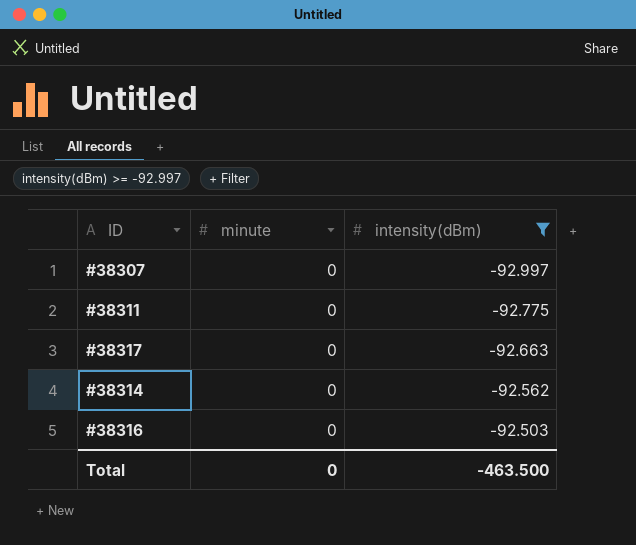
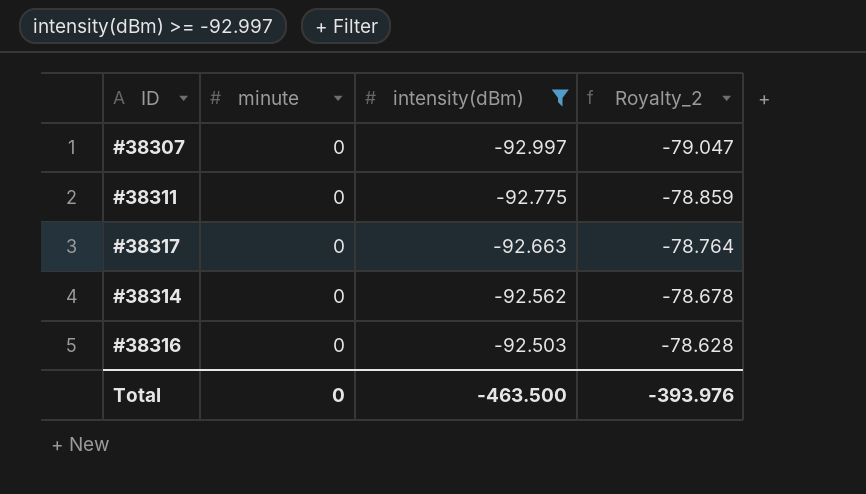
column Royalty_2 | formula: none -> [intensity(dBm)] * 0.85

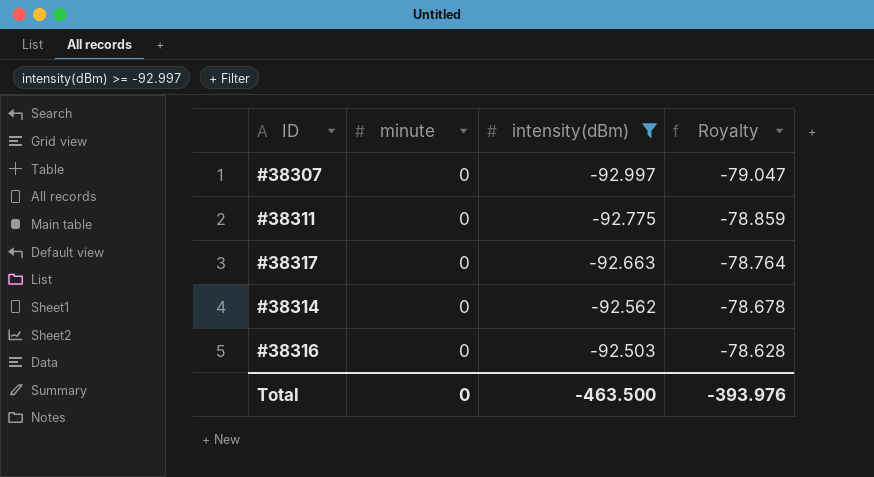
column name: Royalty_2 -> Royalty

